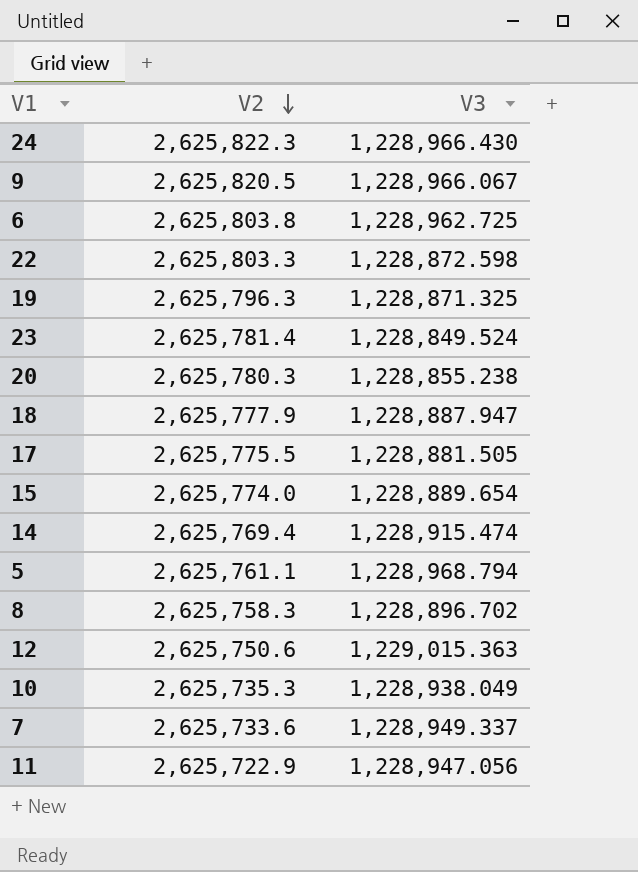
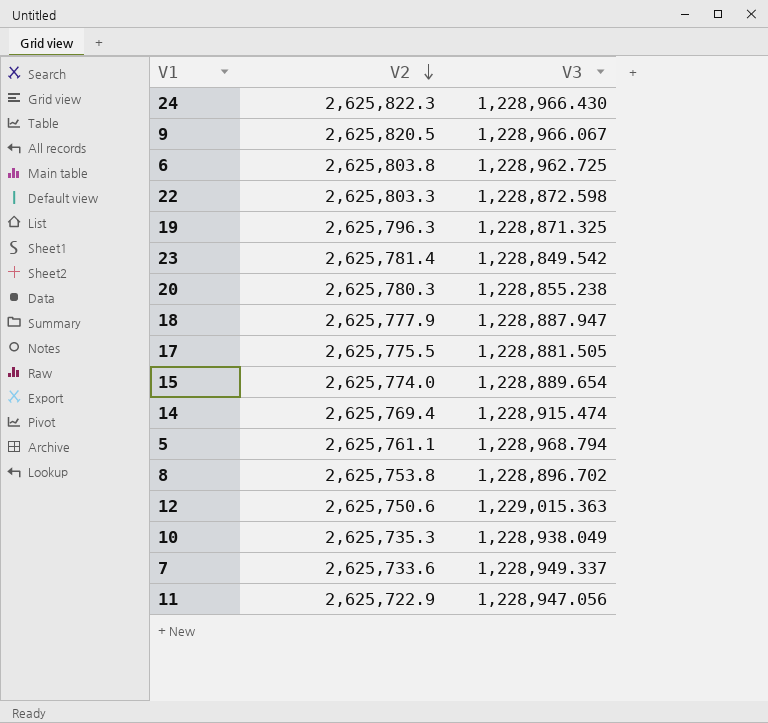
23 | V3: 1,228,849.524 -> 1,228,849.542
8 | V2: 2,625,758.3 -> 2,625,753.8

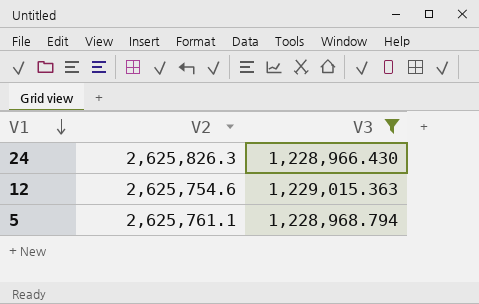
filter: none -> V3 >= 1,228,966.430
row order: V2 descending -> V1 descending
24 | V2: 2,625,822.3 -> 2,625,826.3
12 | V2: 2,625,750.6 -> 2,625,754.6

